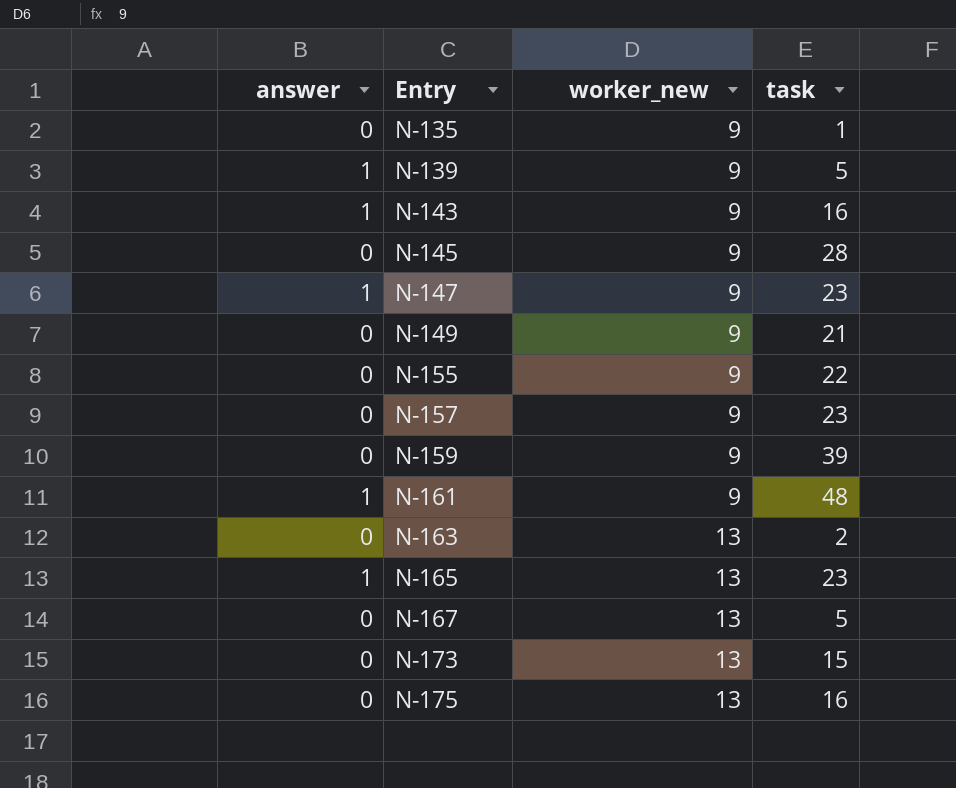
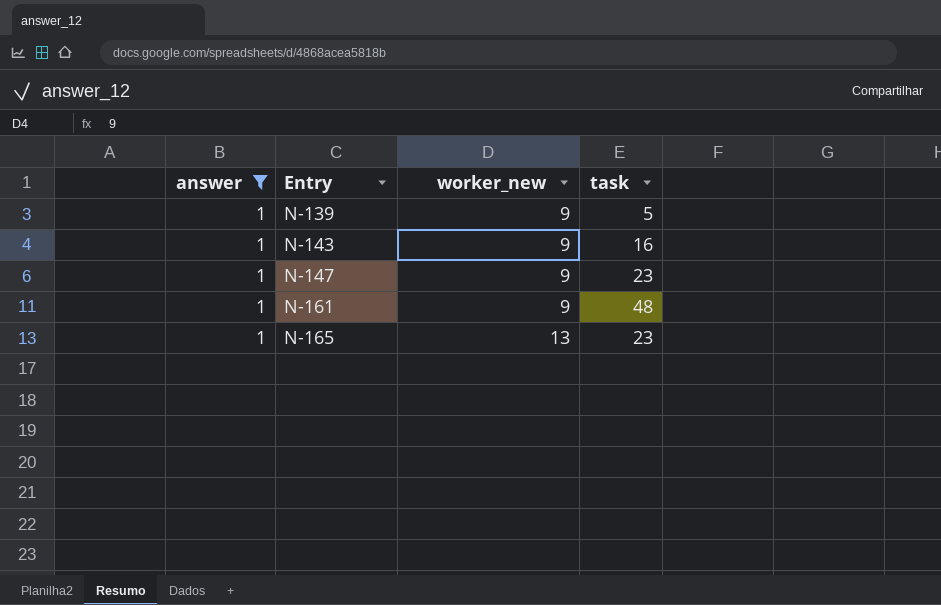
filter: none -> answer = 1

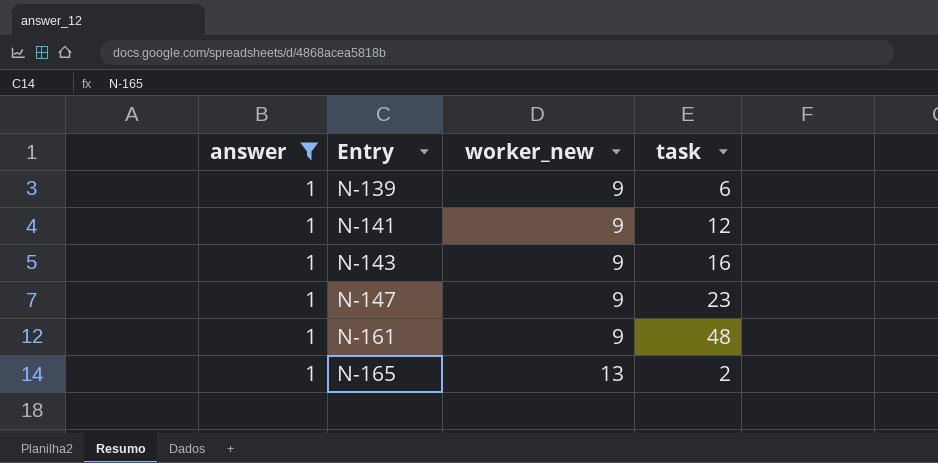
N-139 | task: 5 -> 6
row N-141: none -> 1 | 9 | 12
N-165 | task: 23 -> 2

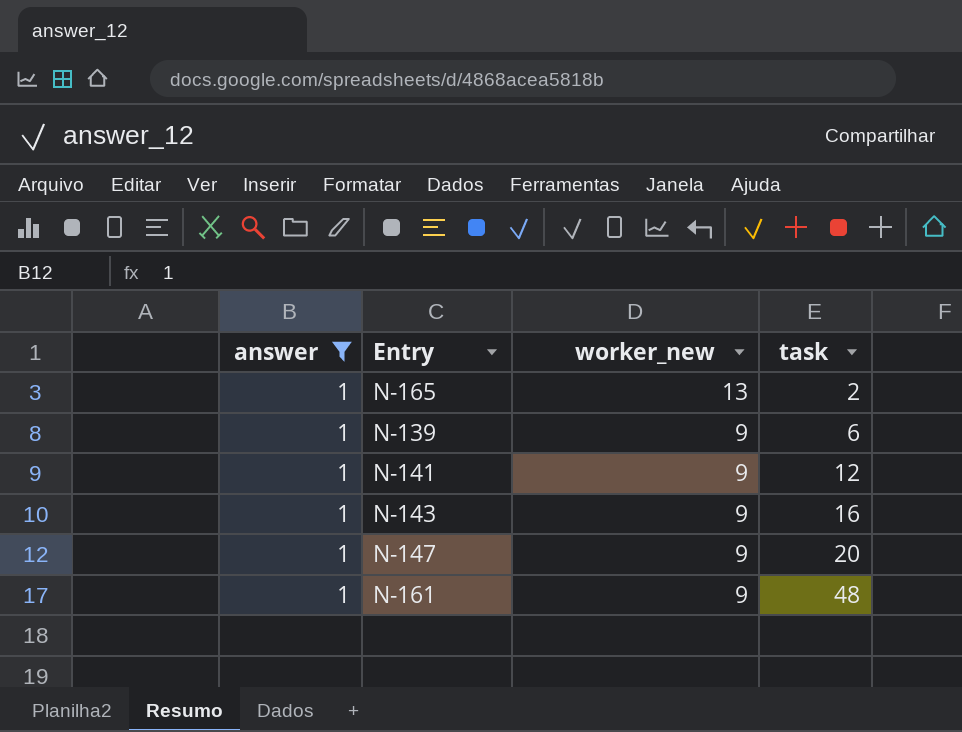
row order: Entry ascending -> worker_new descending
N-147 | task: 23 -> 20

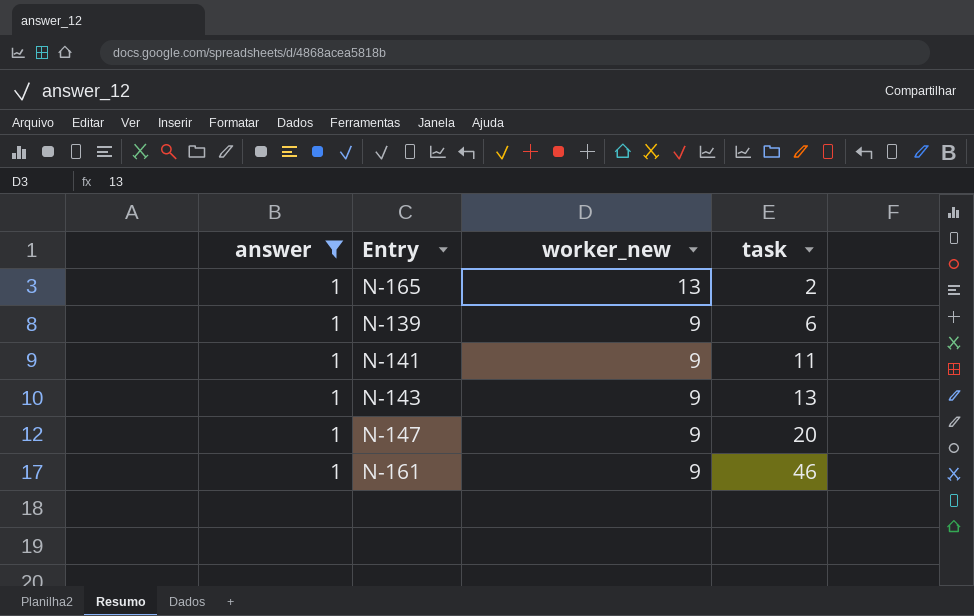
N-141 | task: 12 -> 11
N-143 | task: 16 -> 13
N-161 | task: 48 -> 46

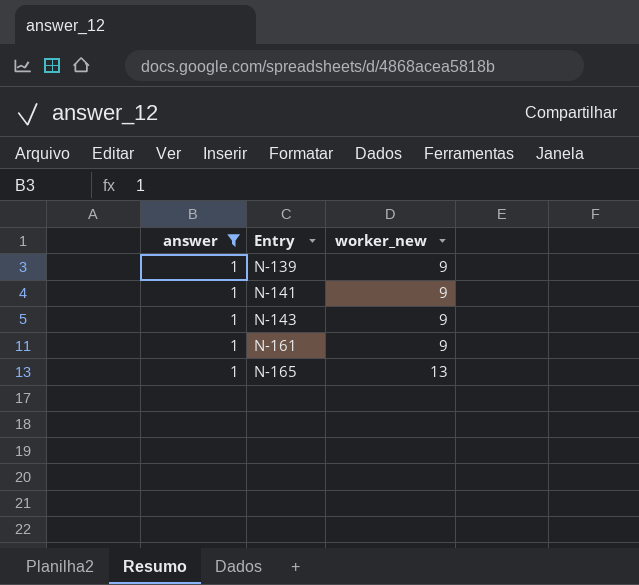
row order: worker_new descending -> Entry ascending
column task | position: 4 -> none
row N-147: 1 | 9 | 20 -> none

